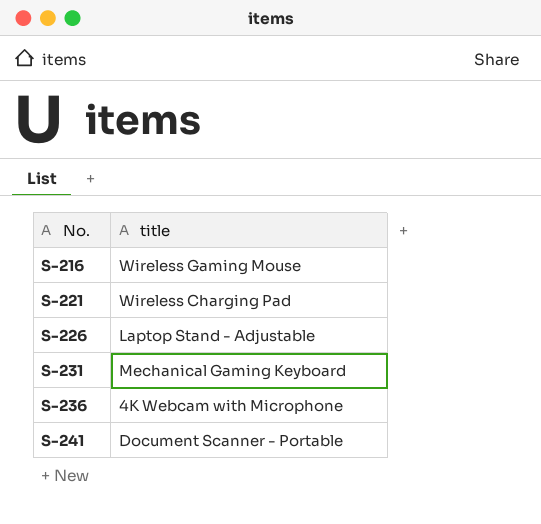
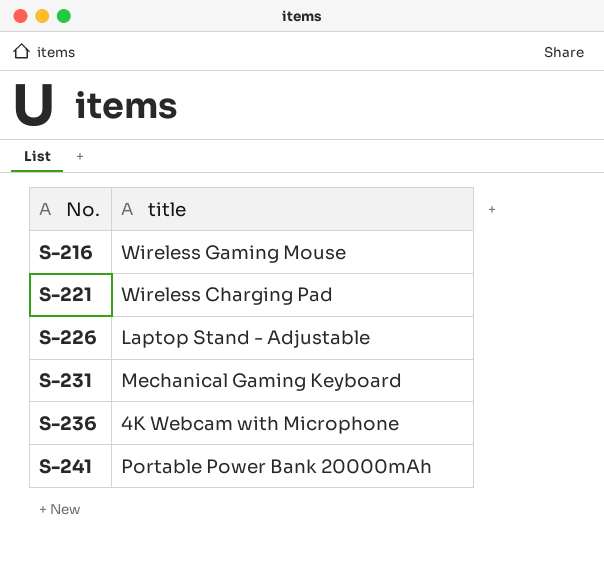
S-241 | title: Document Scanner - Portable -> Portable Power Bank 20000mAh

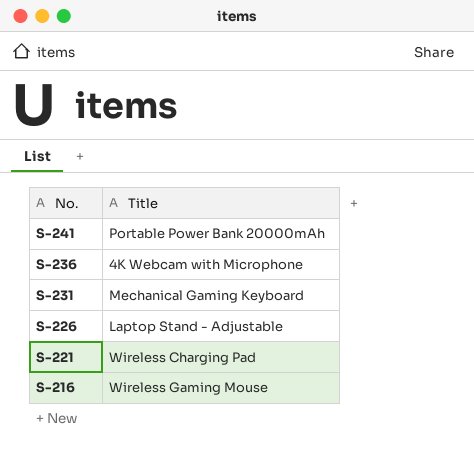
row order: No. ascending -> No. descending
column name: title -> Title

